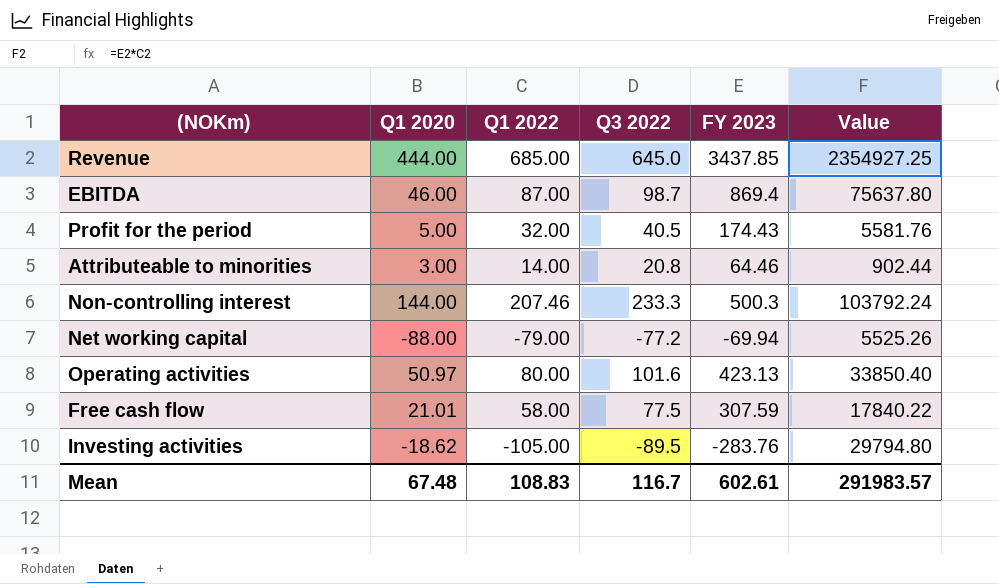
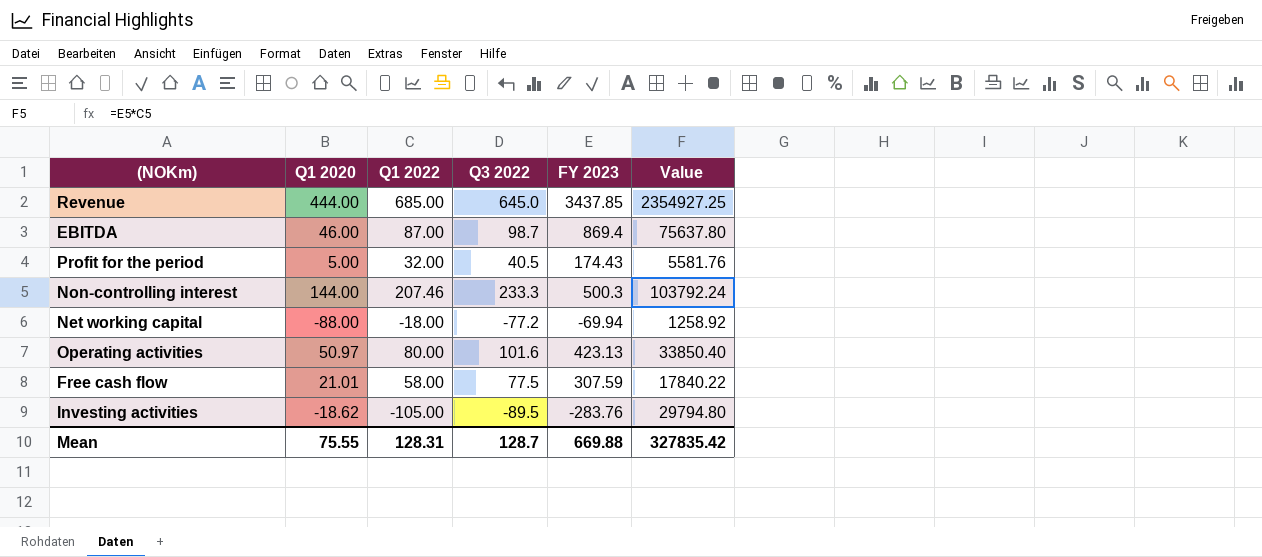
row Attributeable to minorities: 3.00 | 14.00 | 20.8 | 64.46 | 902.44 -> none
Net working capital | Q1 2022: -79.00 -> -18.00
Net working capital | Value: 5525.26 -> 1258.92
Mean | Q1 2020: 67.48 -> 75.55
Mean | Q1 2022: 108.83 -> 128.31
Mean | Q3 2022: 116.7 -> 128.7
Mean | FY 2023: 602.61 -> 669.88
Mean | Value: 291983.57 -> 327835.42

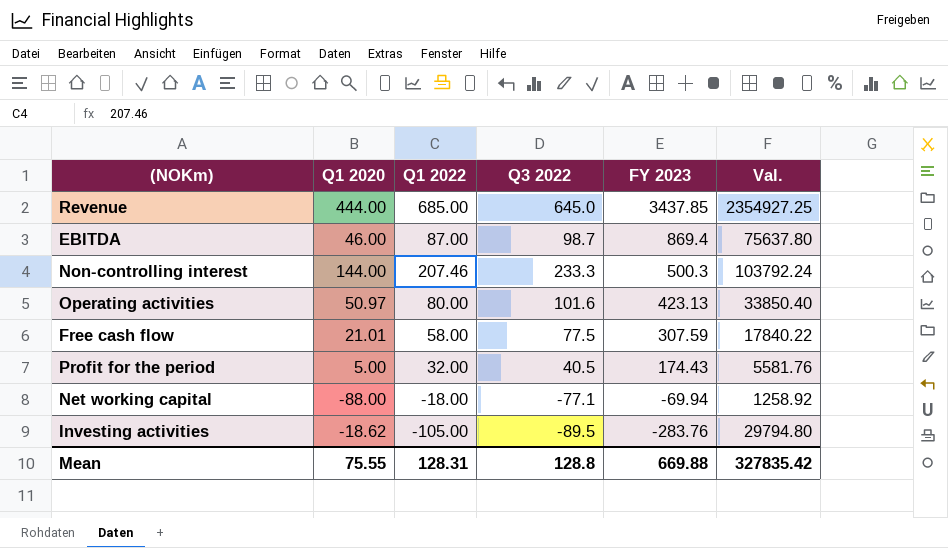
row order: none -> FY 2023 descending
column name: Value -> Val.
Net working capital | Q3 2022: -77.2 -> -77.1
Mean | Q3 2022: 128.7 -> 128.8

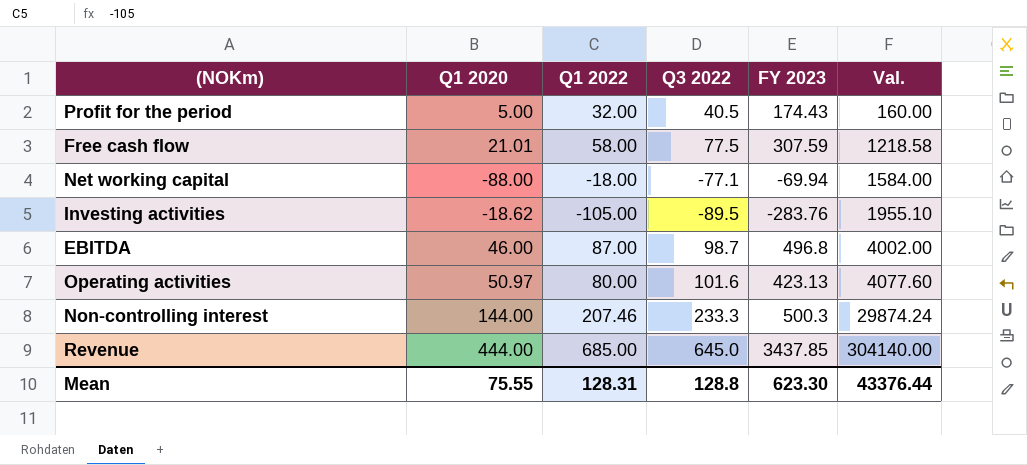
row order: FY 2023 descending -> Val. ascending
column Val. | formula: [Q1 2022] * [FY 2023] -> [Q1 2020] * [Q1 2022]
EBITDA | FY 2023: 869.4 -> 496.8
Mean | FY 2023: 669.88 -> 623.30
Mean | Val.: 327835.42 -> 43376.44

